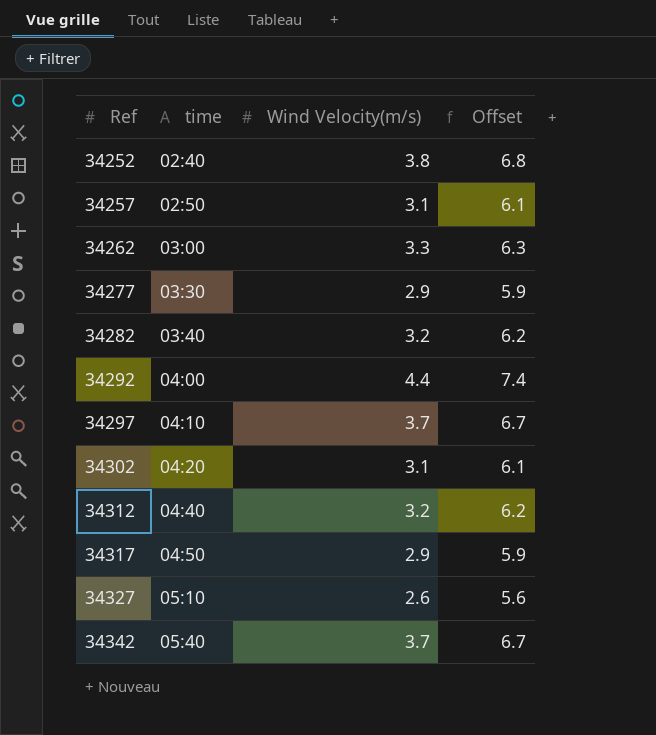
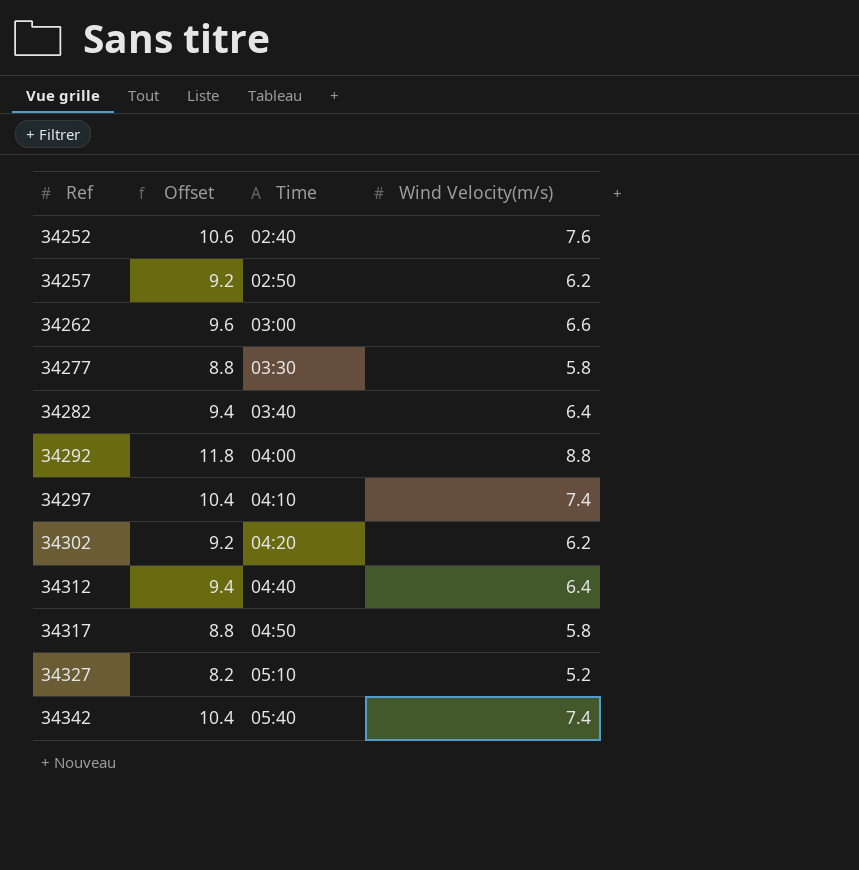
column Offset | position: 4 -> 2
column name: time -> Time
34252 | Offset: 6.8 -> 10.6
34252 | Wind Velocity(m/s): 3.8 -> 7.6
34257 | Offset: 6.1 -> 9.2
34257 | Wind Velocity(m/s): 3.1 -> 6.2
34262 | Offset: 6.3 -> 9.6
34262 | Wind Velocity(m/s): 3.3 -> 6.6
34277 | Offset: 5.9 -> 8.8
34277 | Wind Velocity(m/s): 2.9 -> 5.8
34282 | Offset: 6.2 -> 9.4
34282 | Wind Velocity(m/s): 3.2 -> 6.4
34292 | Offset: 7.4 -> 11.8
34292 | Wind Velocity(m/s): 4.4 -> 8.8
34297 | Offset: 6.7 -> 10.4
34297 | Wind Velocity(m/s): 3.7 -> 7.4
34302 | Offset: 6.1 -> 9.2
34302 | Wind Velocity(m/s): 3.1 -> 6.2
34312 | Offset: 6.2 -> 9.4
34312 | Wind Velocity(m/s): 3.2 -> 6.4
34317 | Offset: 5.9 -> 8.8
34317 | Wind Velocity(m/s): 2.9 -> 5.8
34327 | Offset: 5.6 -> 8.2
34327 | Wind Velocity(m/s): 2.6 -> 5.2
34342 | Offset: 6.7 -> 10.4
34342 | Wind Velocity(m/s): 3.7 -> 7.4

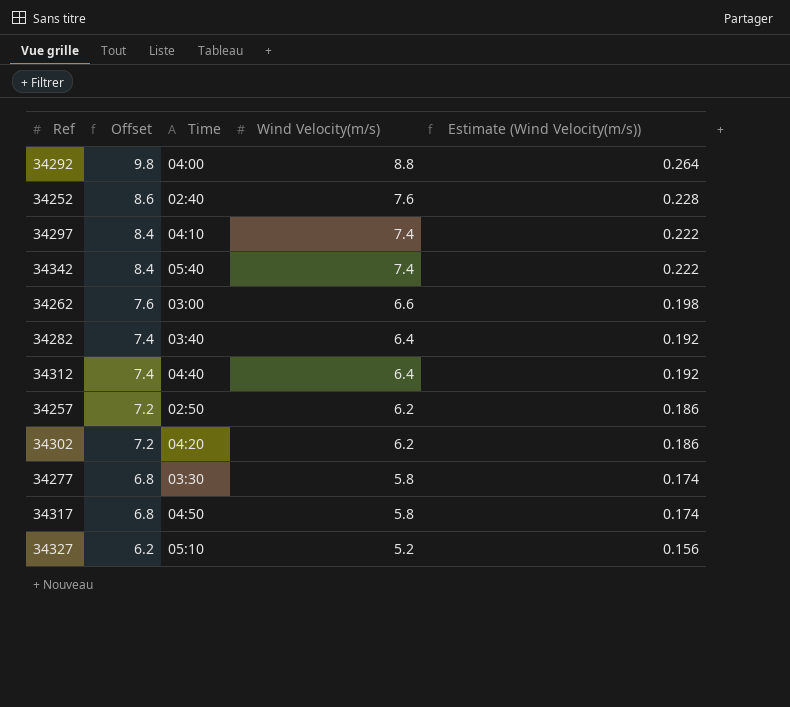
row order: Ref ascending -> Offset descending
column Offset | formula: [Wind Velocity(m/s)] + 3 -> [Wind Velocity(m/s)] + 1
column Estimate (Wind Velocity(m/s)) | formula: none -> [Wind Velocity(m/s)] * 0.03

